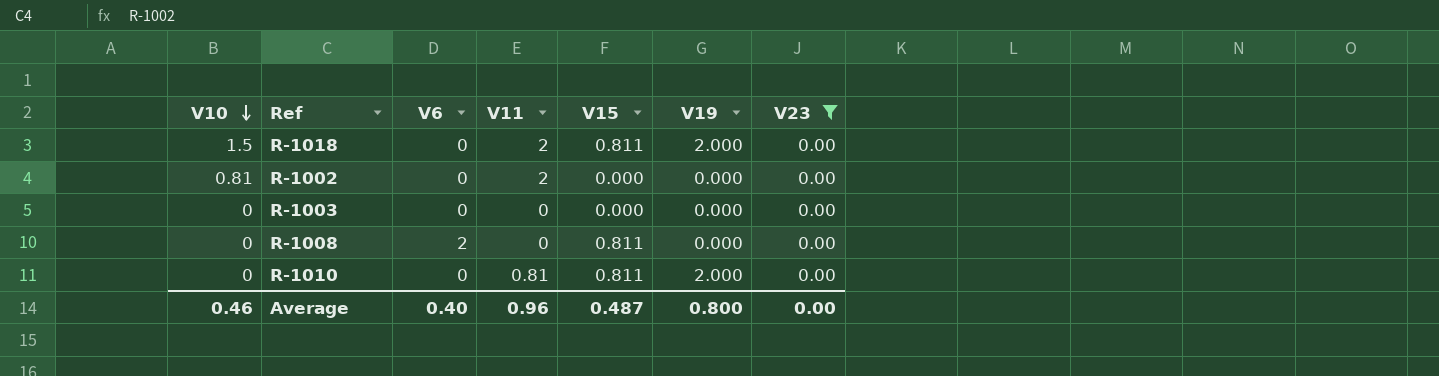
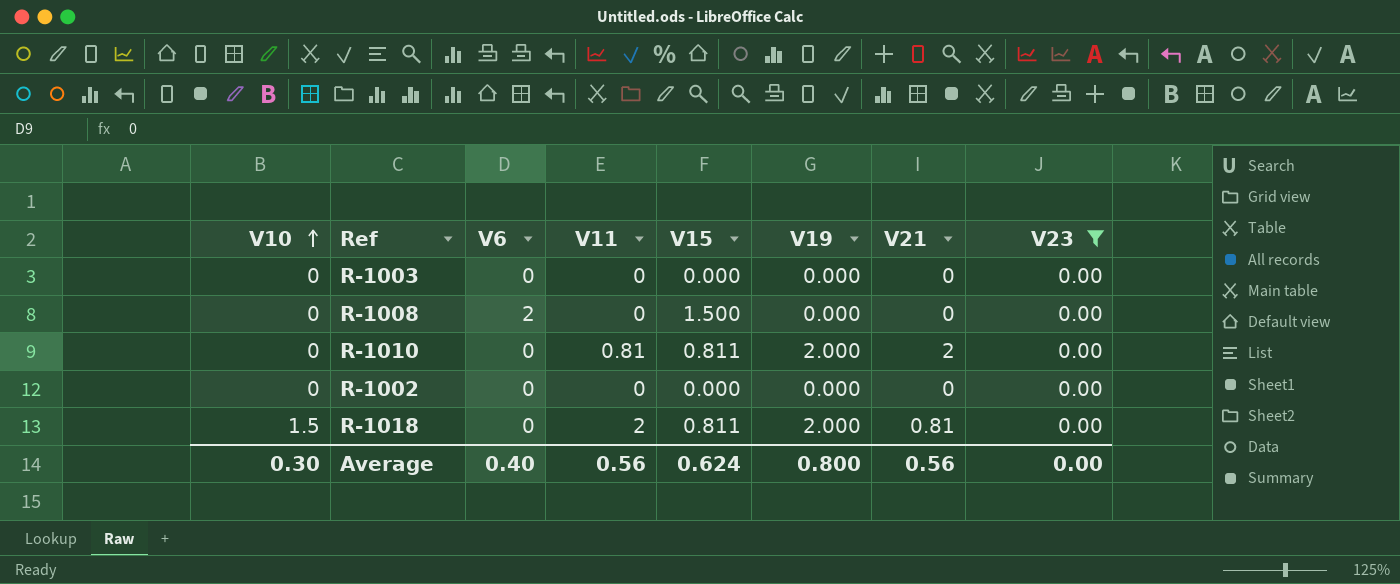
row order: V10 descending -> V10 ascending
column V21 | position: none -> 7
R-1008 | V15: 0.811 -> 1.500
R-1002 | V10: 0.81 -> 0
R-1002 | V11: 2 -> 0
Average | V10: 0.46 -> 0.30
Average | V11: 0.96 -> 0.56
Average | V15: 0.487 -> 0.624

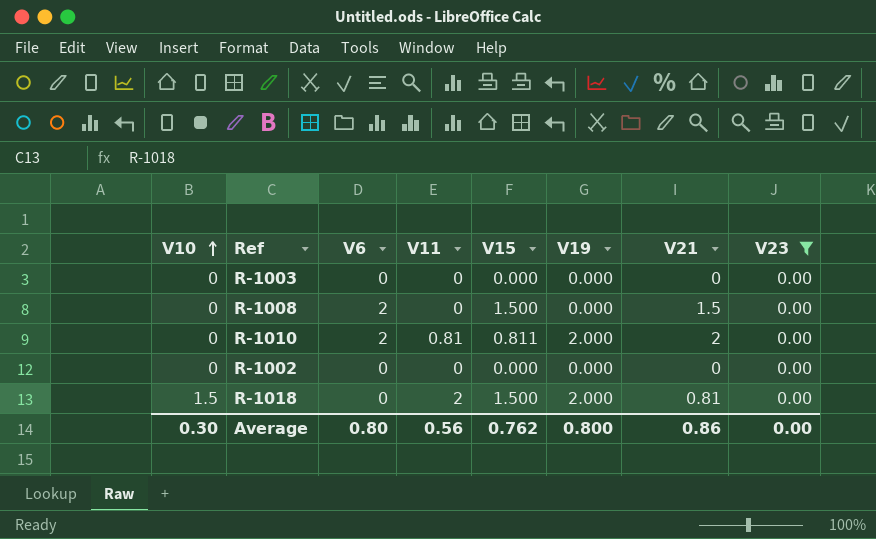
R-1008 | V21: 0 -> 1.5
R-1010 | V6: 0 -> 2
R-1018 | V15: 0.811 -> 1.500
Average | V6: 0.40 -> 0.80
Average | V15: 0.624 -> 0.762
Average | V21: 0.56 -> 0.86

